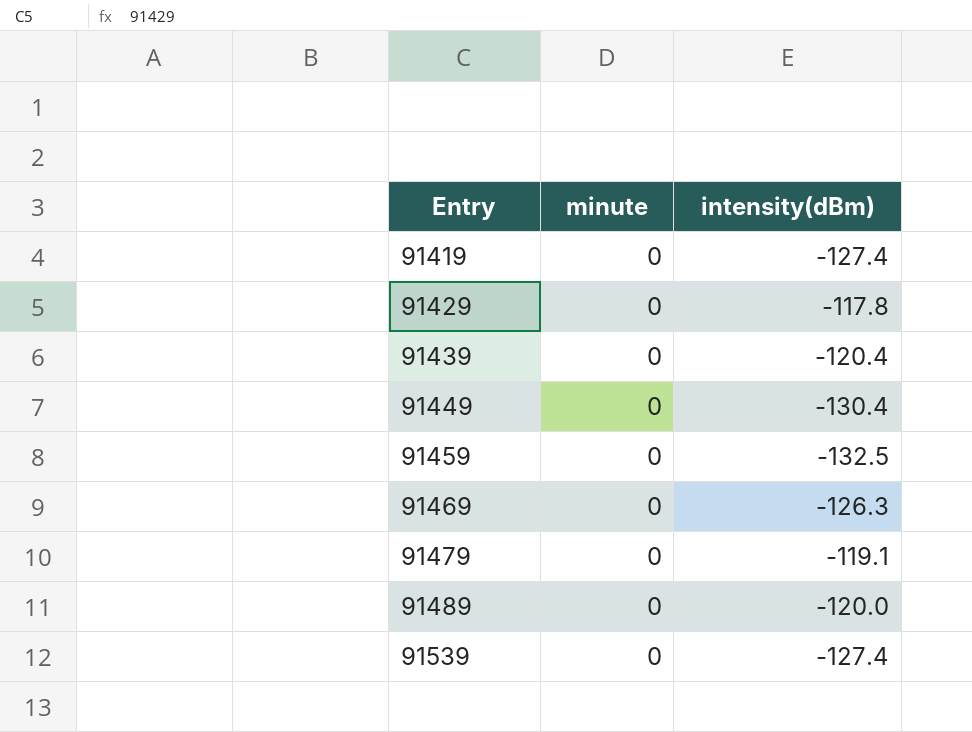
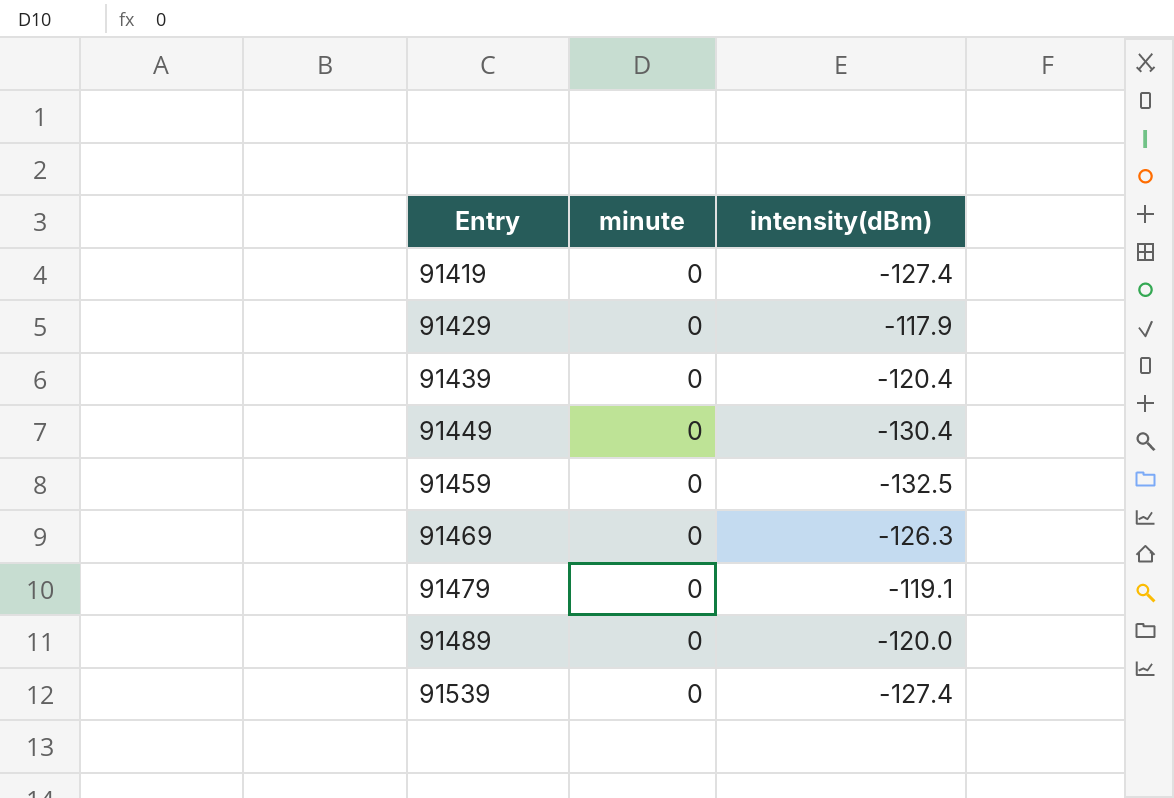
91429 | intensity(dBm): -117.8 -> -117.9

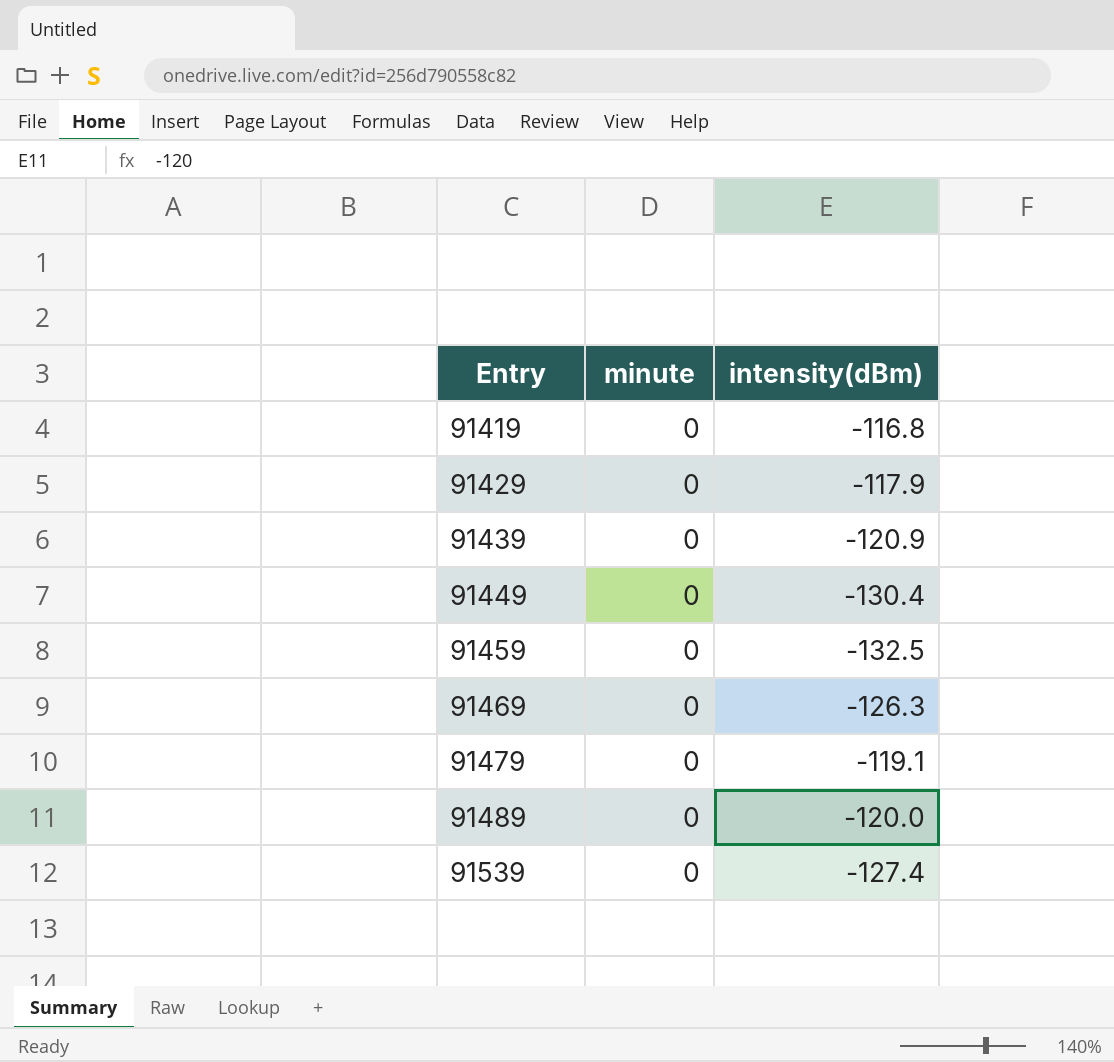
91419 | intensity(dBm): -127.4 -> -116.8
91439 | intensity(dBm): -120.4 -> -120.9

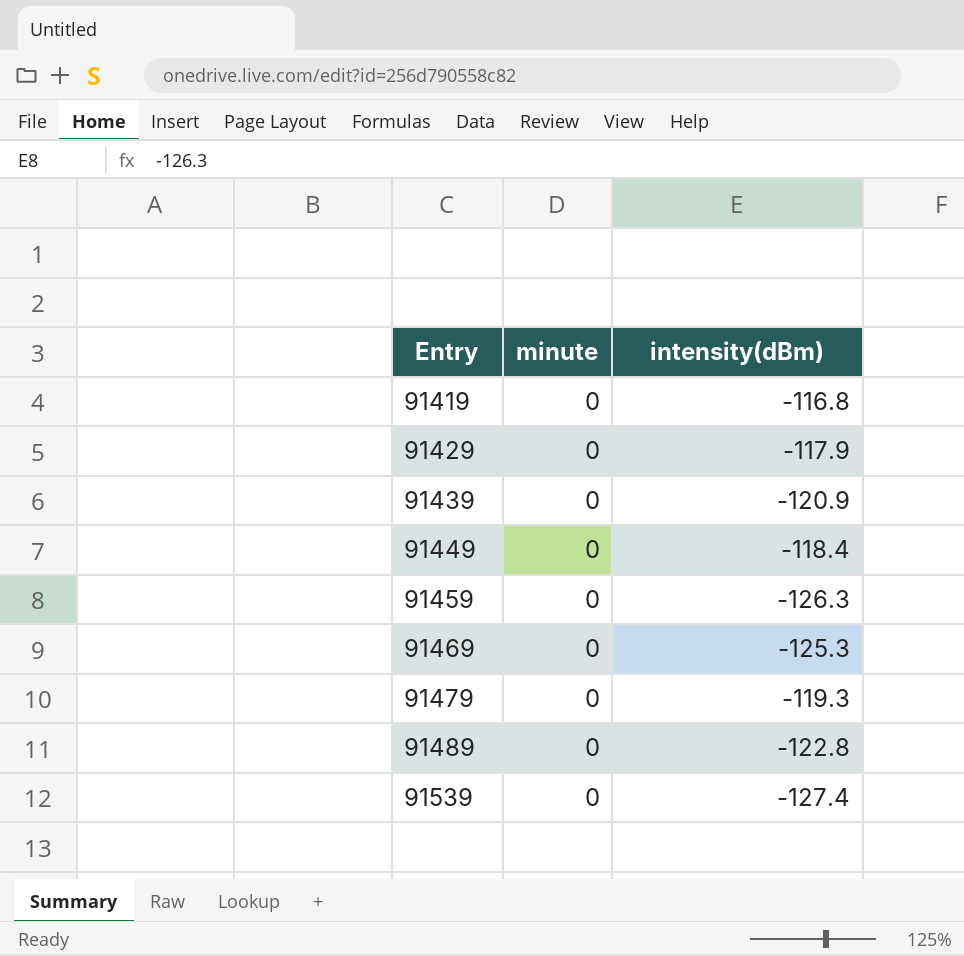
91449 | intensity(dBm): -130.4 -> -118.4
91459 | intensity(dBm): -132.5 -> -126.3
91469 | intensity(dBm): -126.3 -> -125.3
91479 | intensity(dBm): -119.1 -> -119.3
91489 | intensity(dBm): -120.0 -> -122.8

